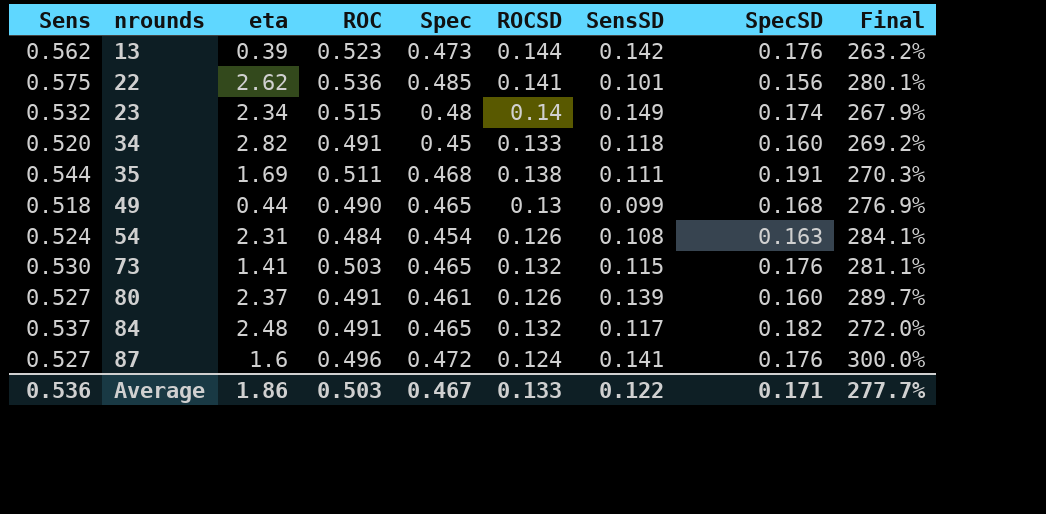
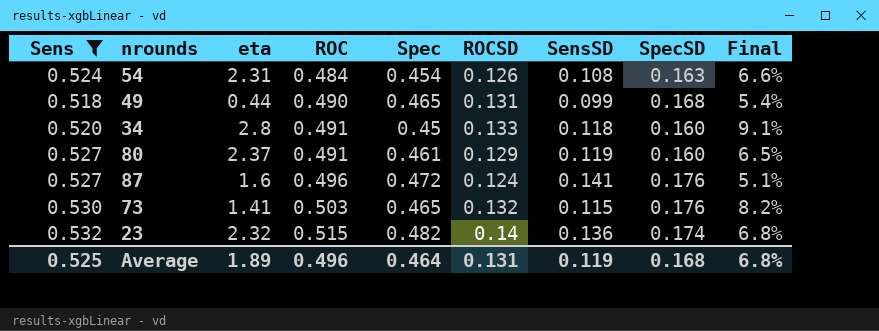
filter: none -> Sens <= 0.532
row order: nrounds ascending -> ROC ascending
column Final | formula: ([ROC] - [ROCSD]) / [ROCSD] -> ([ROC] - [Spec]) / [Spec]
49 | ROCSD: 0.13 -> 0.131
34 | eta: 2.82 -> 2.8
80 | ROCSD: 0.126 -> 0.129
80 | SensSD: 0.139 -> 0.119
23 | eta: 2.34 -> 2.32
23 | Spec: 0.48 -> 0.482
23 | SensSD: 0.149 -> 0.136
Average | Sens: 0.536 -> 0.525
Average | eta: 1.86 -> 1.89
Average | ROC: 0.503 -> 0.496
Average | Spec: 0.467 -> 0.464
Average | ROCSD: 0.133 -> 0.131
Average | SensSD: 0.122 -> 0.119
Average | SpecSD: 0.171 -> 0.168
Average | Final: 277.7% -> 6.8%

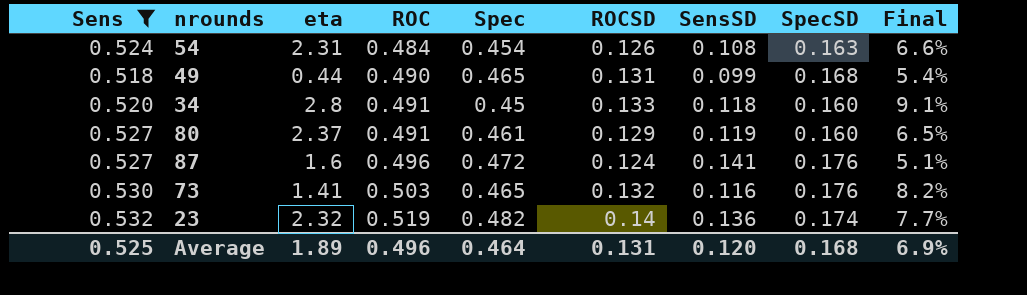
73 | SensSD: 0.115 -> 0.116
23 | ROC: 0.515 -> 0.519
23 | Final: 6.8% -> 7.7%
Average | SensSD: 0.119 -> 0.120
Average | Final: 6.8% -> 6.9%

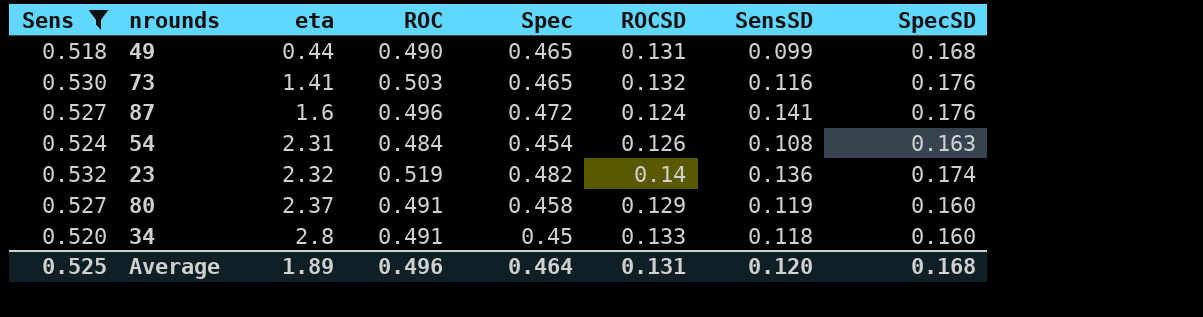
row order: ROC ascending -> eta ascending
column Final | formula: ([ROC] - [Spec]) / [Spec] -> none
80 | Spec: 0.461 -> 0.458

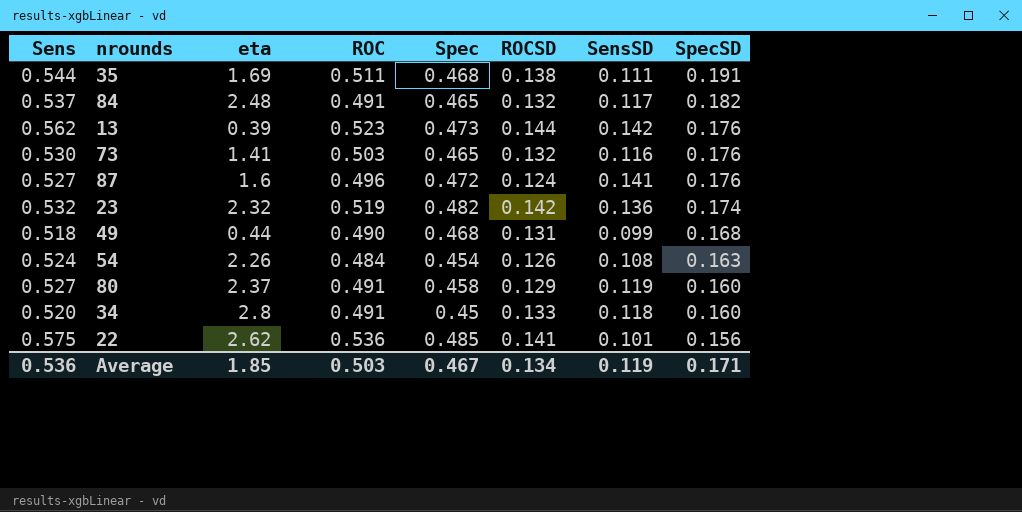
filter: Sens <= 0.532 -> none
row order: eta ascending -> SpecSD descending
23 | ROCSD: 0.14 -> 0.142
49 | Spec: 0.465 -> 0.468
54 | eta: 2.31 -> 2.26
Average | Sens: 0.525 -> 0.536
Average | eta: 1.89 -> 1.85
Average | ROC: 0.496 -> 0.503
Average | Spec: 0.464 -> 0.467
Average | ROCSD: 0.131 -> 0.134
Average | SensSD: 0.120 -> 0.119
Average | SpecSD: 0.168 -> 0.171

